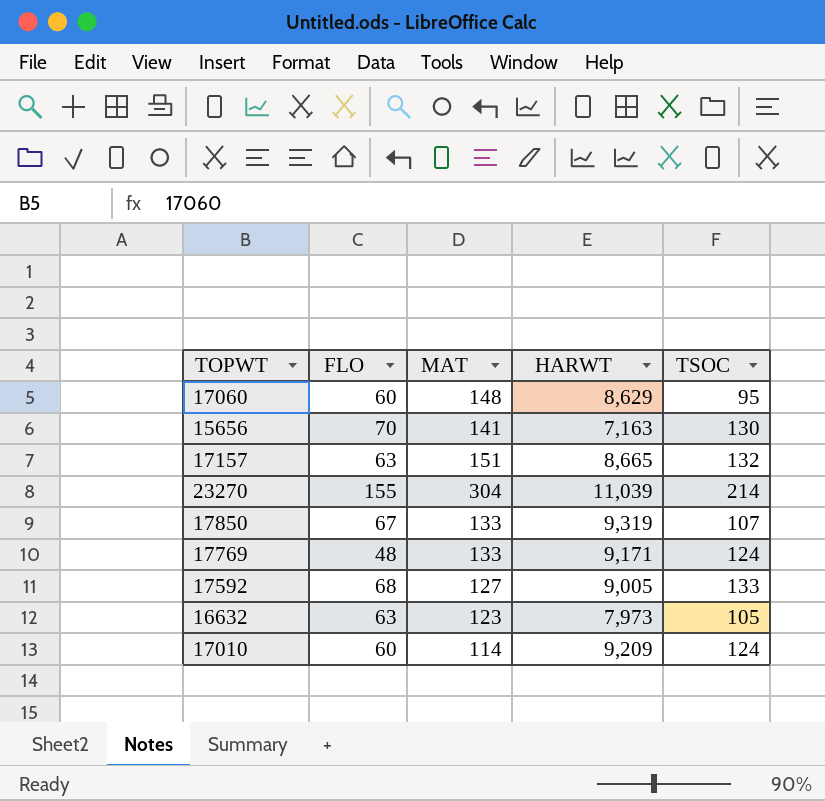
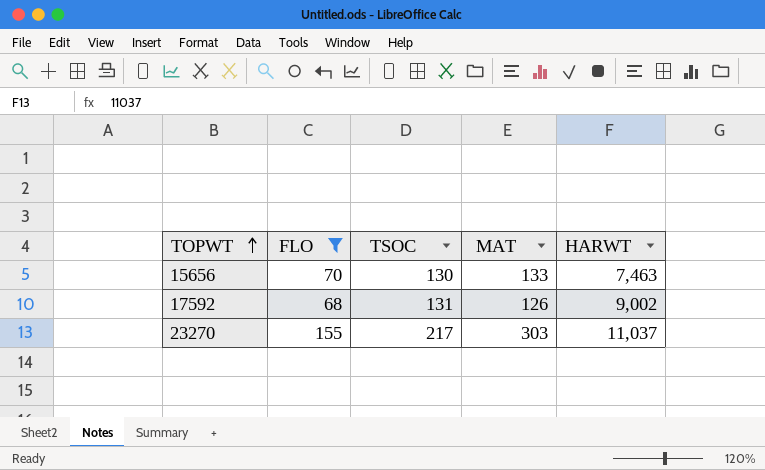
filter: none -> FLO >= 68
row order: none -> TOPWT ascending
column TSOC | position: 5 -> 3
15656 | MAT: 141 -> 133
15656 | HARWT: 7,163 -> 7,463
17592 | TSOC: 133 -> 131
17592 | MAT: 127 -> 126
17592 | HARWT: 9,005 -> 9,002
23270 | TSOC: 214 -> 217
23270 | MAT: 304 -> 303
23270 | HARWT: 11,039 -> 11,037

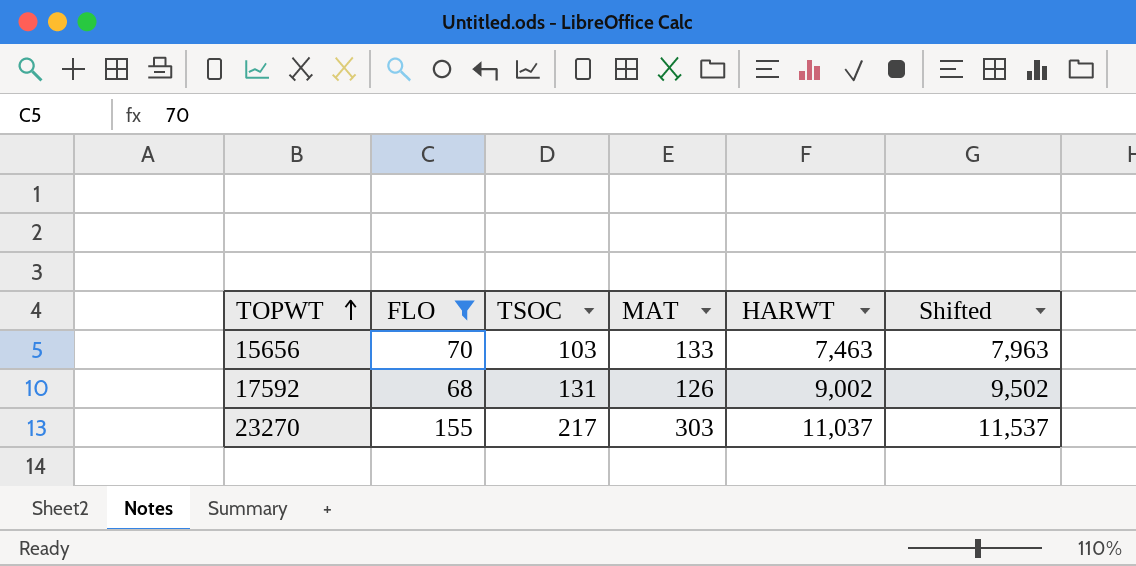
column Shifted | formula: none -> [HARWT] + 500
15656 | TSOC: 130 -> 103

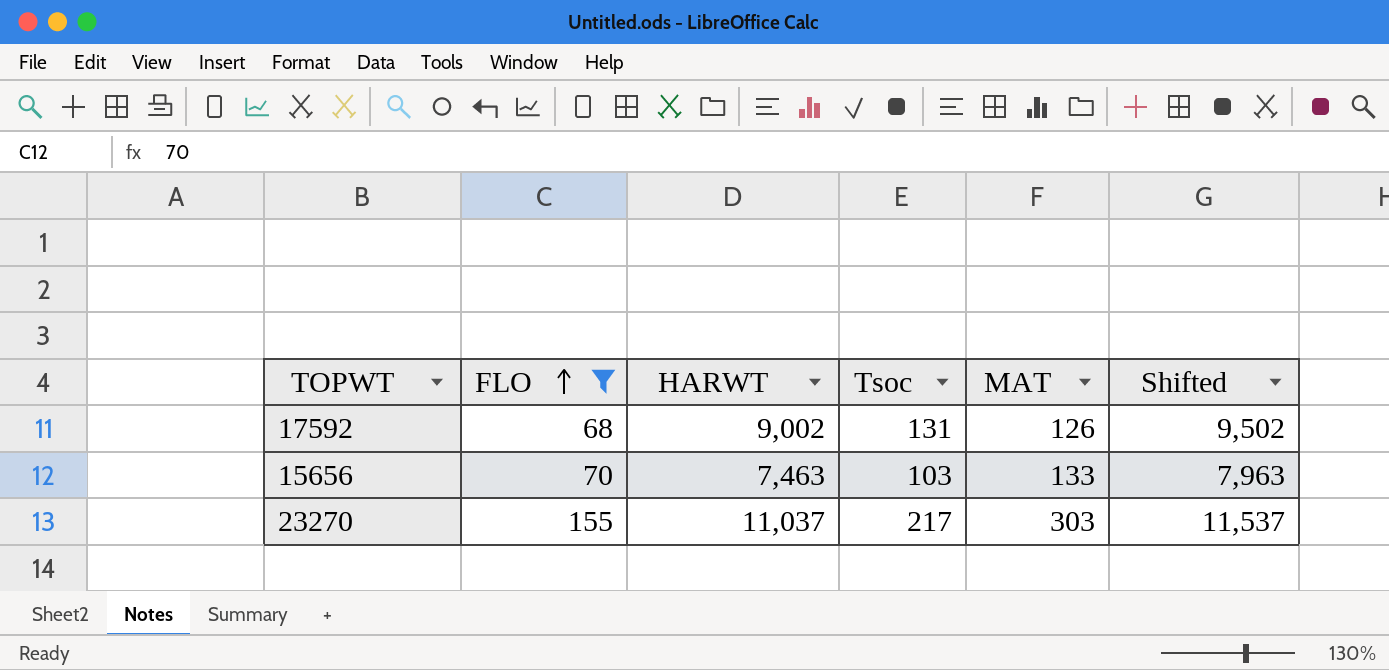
row order: TOPWT ascending -> FLO ascending
column HARWT | position: 5 -> 3
column name: TSOC -> Tsoc

